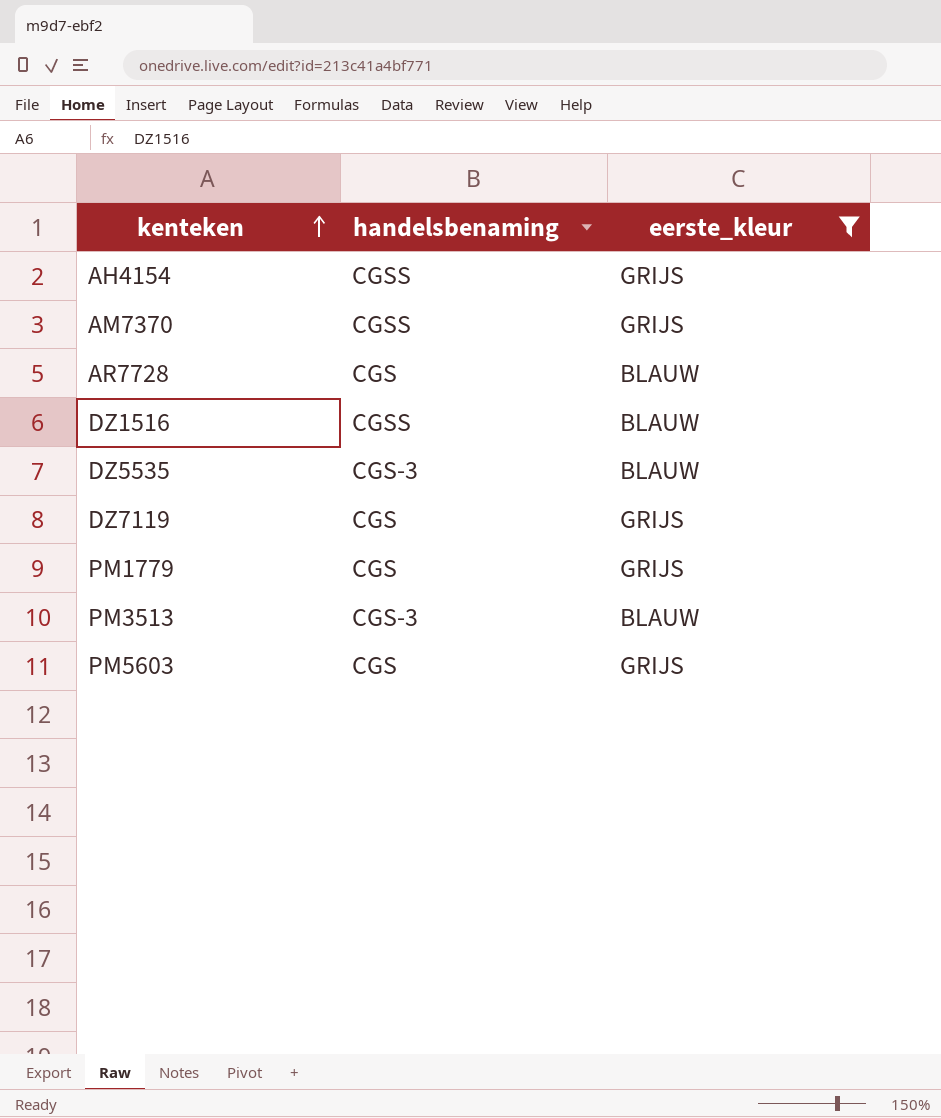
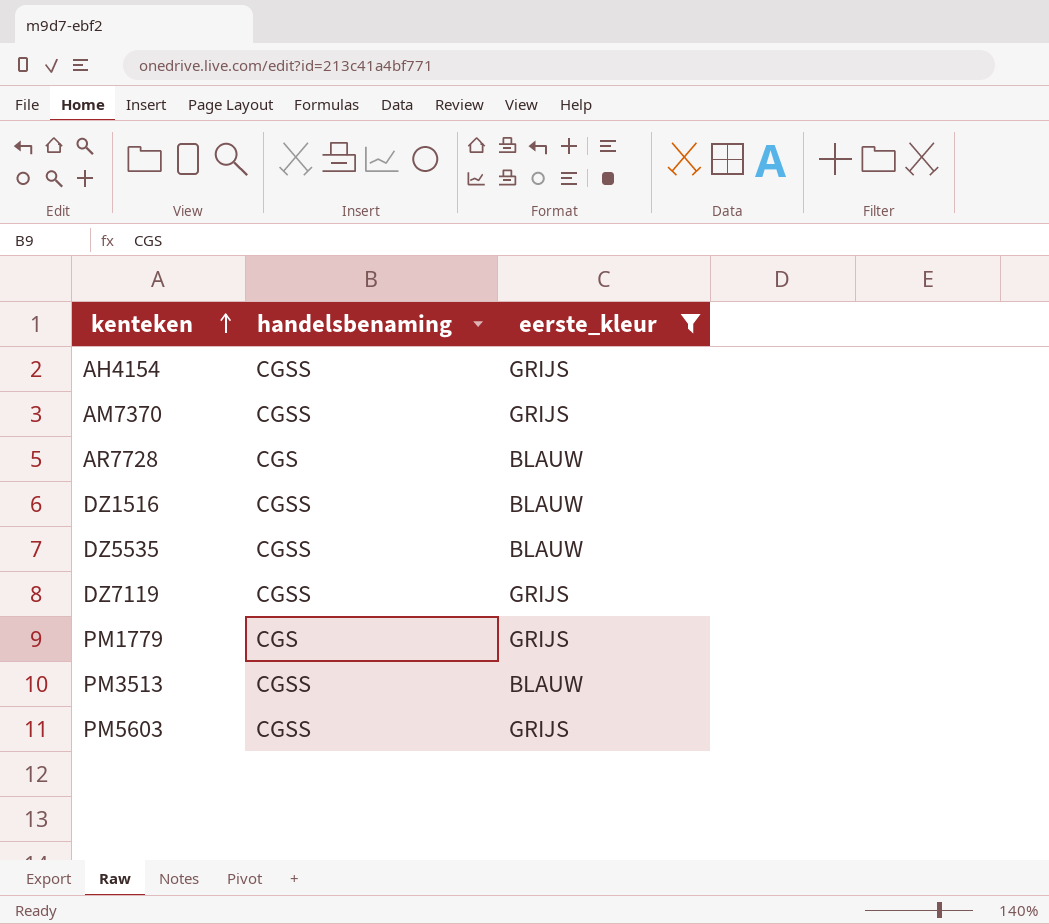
DZ5535 | handelsbenaming: CGS-3 -> CGSS
DZ7119 | handelsbenaming: CGS -> CGSS
PM3513 | handelsbenaming: CGS-3 -> CGSS
PM5603 | handelsbenaming: CGS -> CGSS

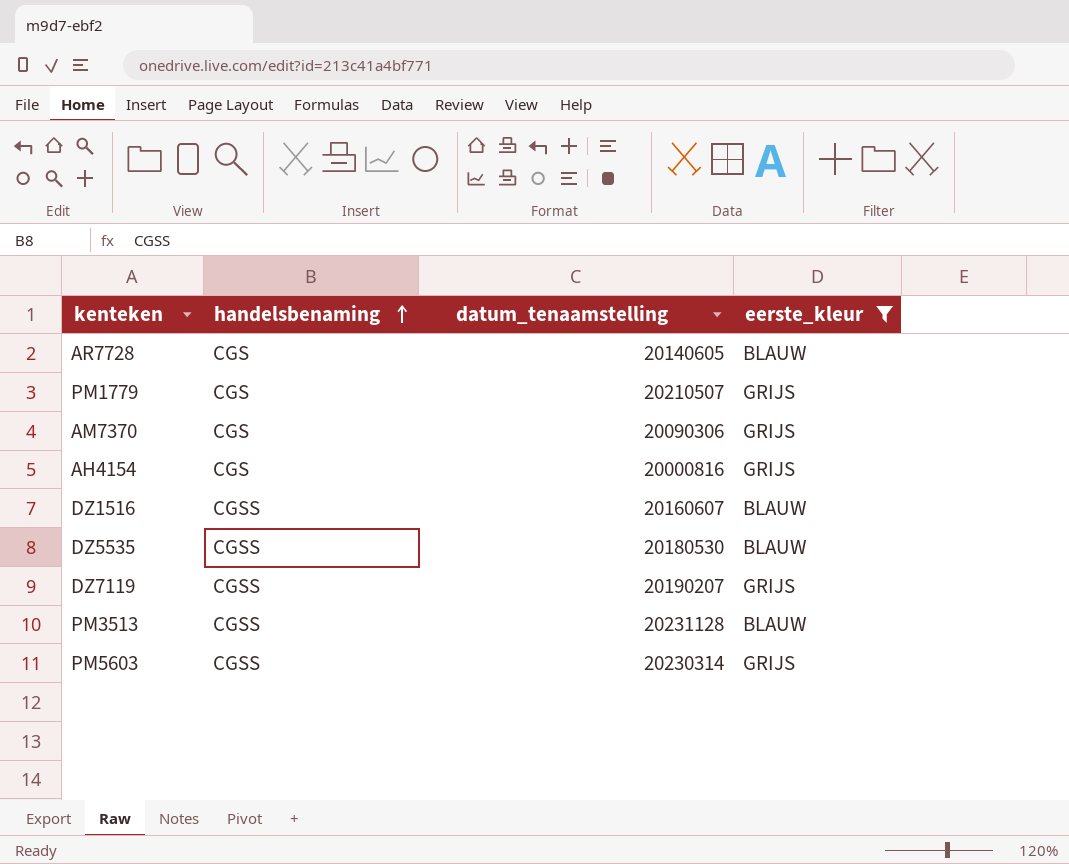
row order: kenteken ascending -> handelsbenaming ascending
column datum_tenaamstelling | position: none -> 3
AM7370 | handelsbenaming: CGSS -> CGS
AH4154 | handelsbenaming: CGSS -> CGS

